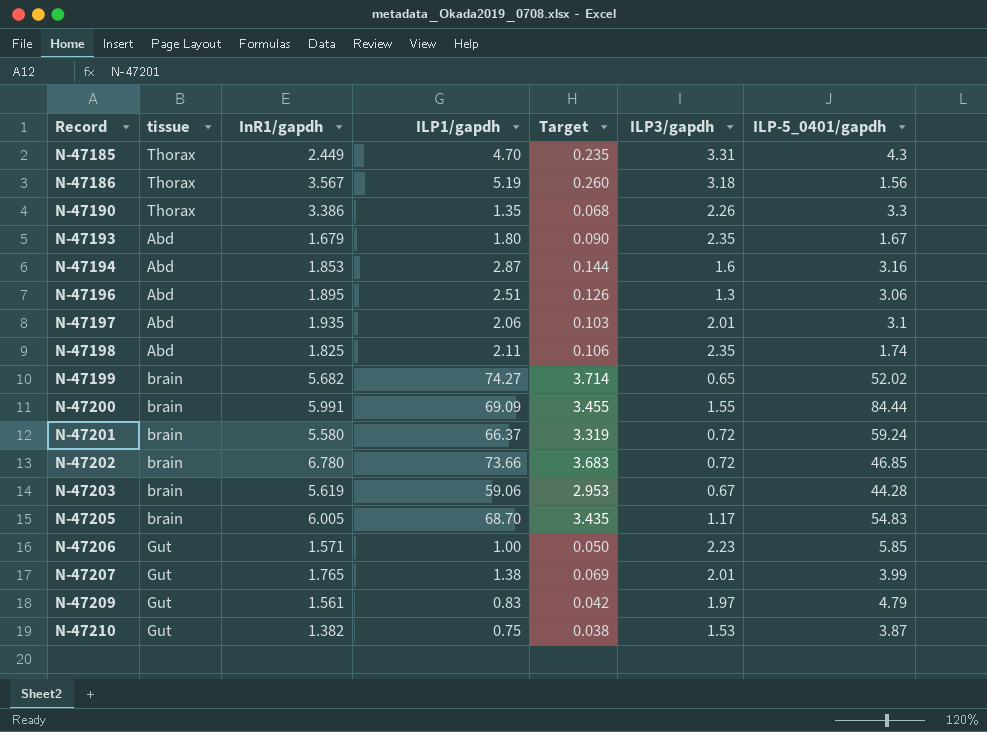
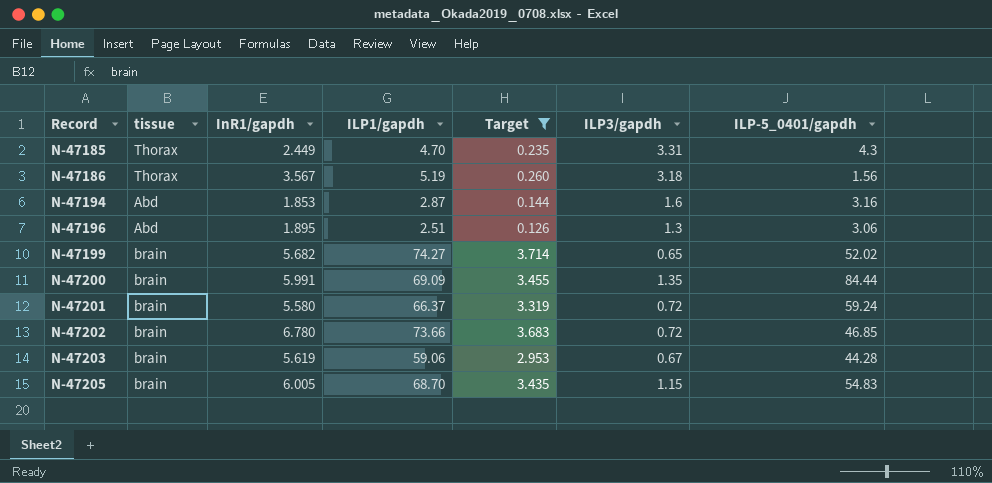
filter: none -> Target >= 0.126
N-47200 | ILP3/gapdh: 1.55 -> 1.35
N-47205 | ILP3/gapdh: 1.17 -> 1.15

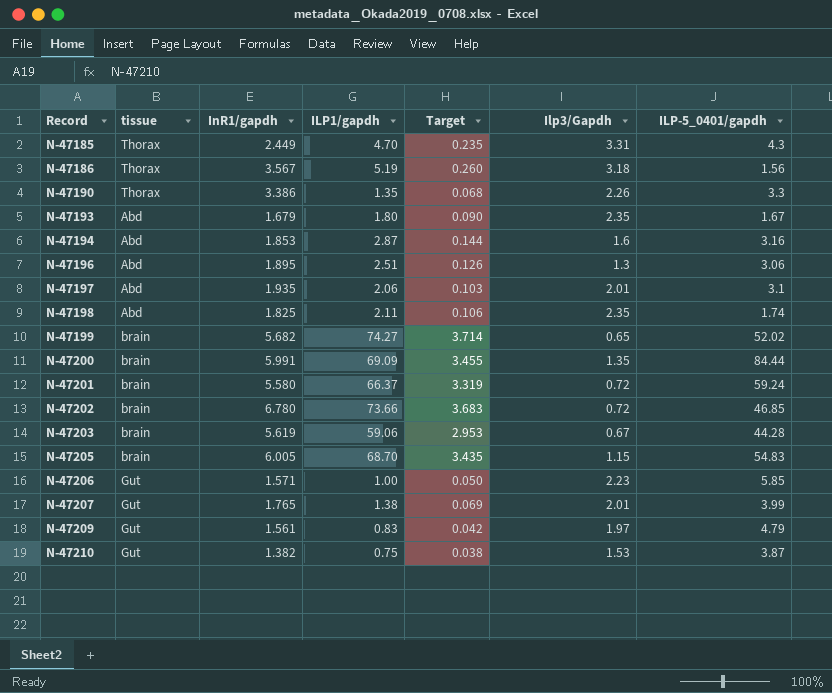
filter: Target >= 0.126 -> none
column name: ILP3/gapdh -> Ilp3/Gapdh

